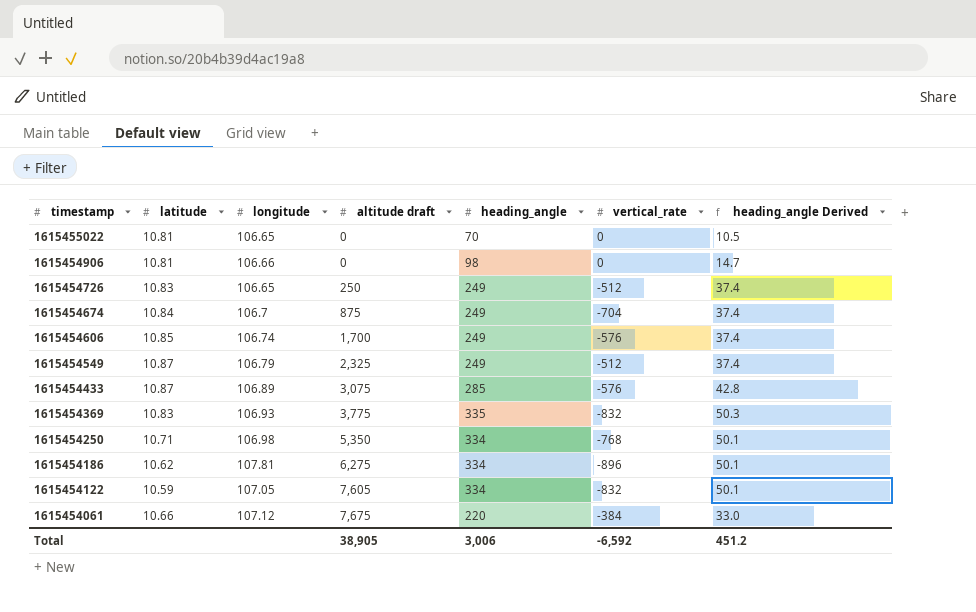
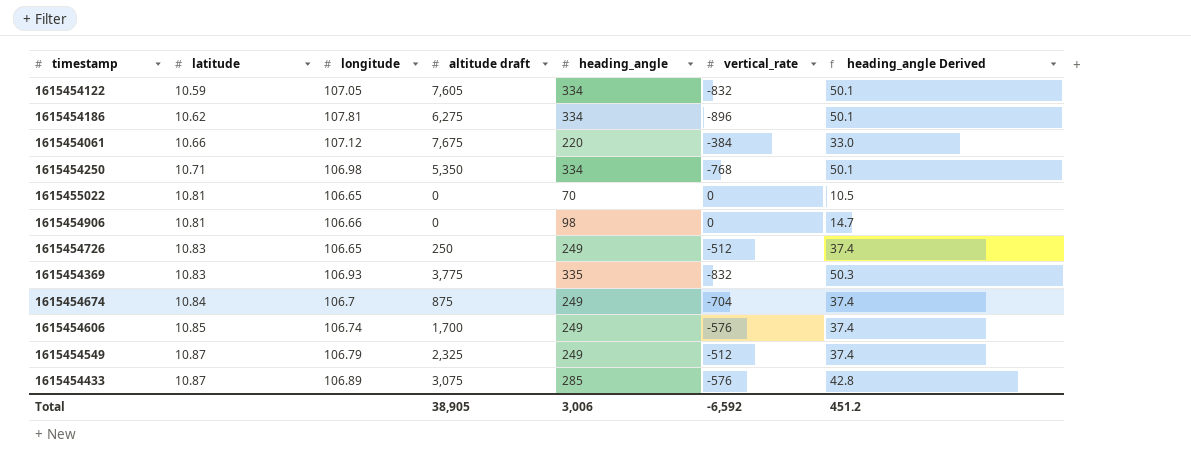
row order: timestamp descending -> latitude ascending

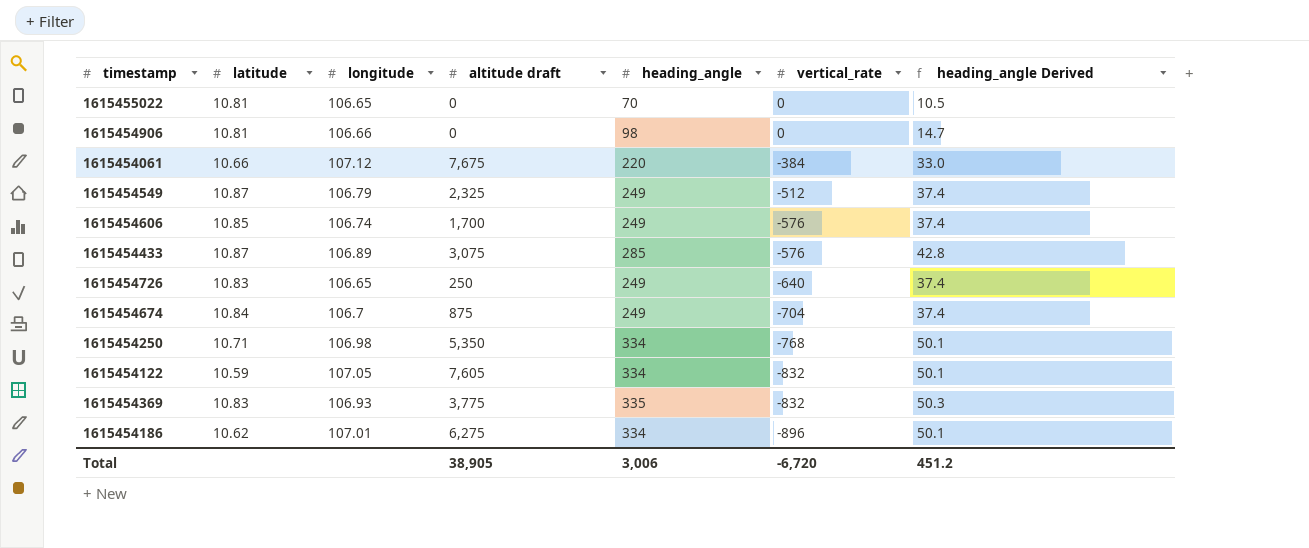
row order: latitude ascending -> vertical_rate descending
1615454726 | vertical_rate: -512 -> -640
1615454186 | longitude: 107.81 -> 107.01
Total | vertical_rate: -6,592 -> -6,720

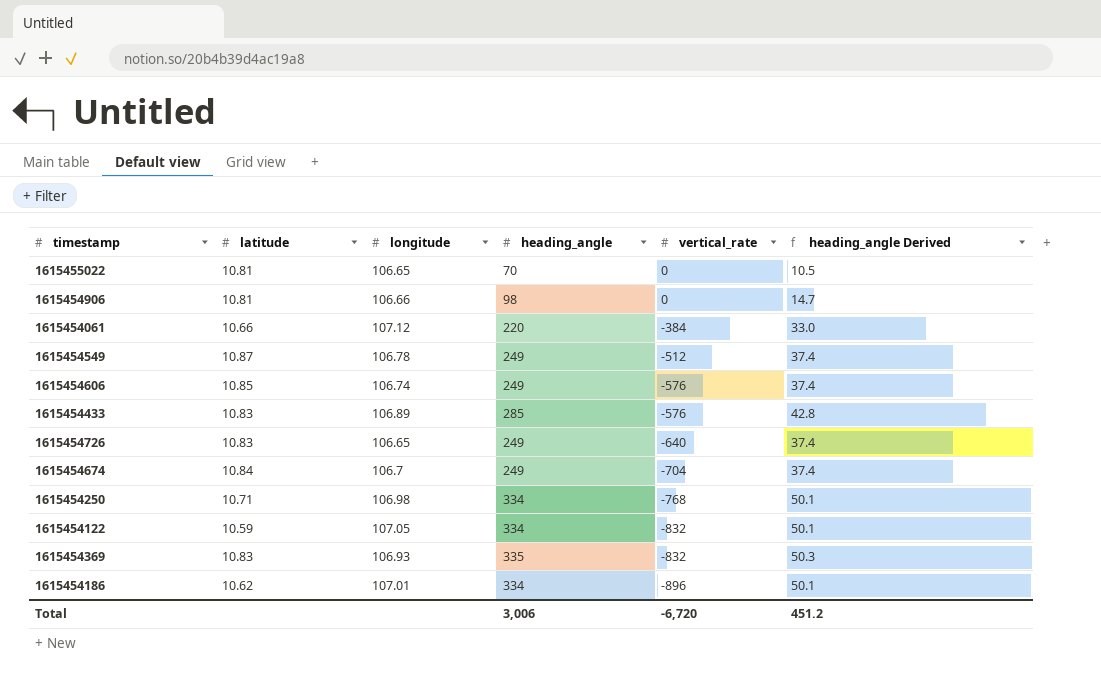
column altitude draft | position: 4 -> none
1615454549 | longitude: 106.79 -> 106.78
1615454433 | latitude: 10.87 -> 10.83

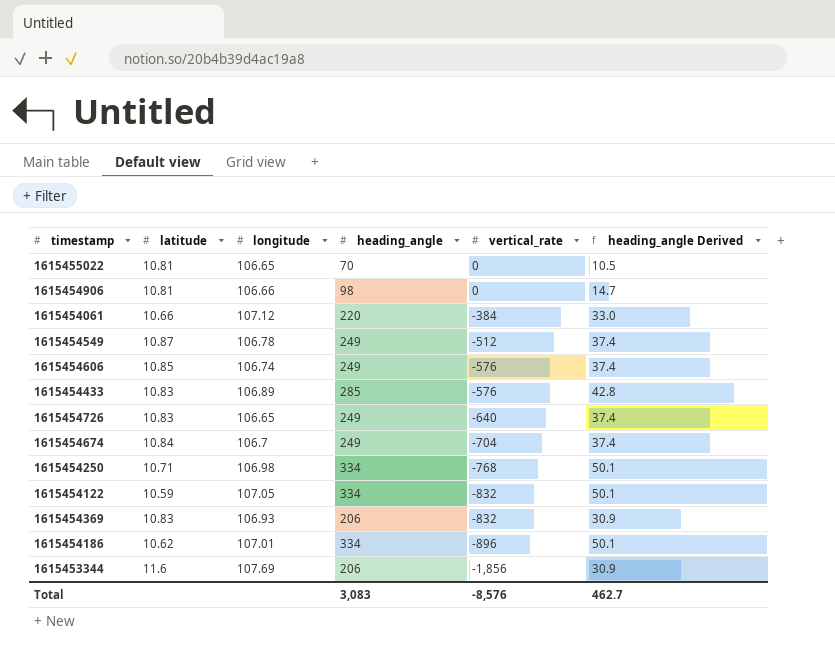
1615454369 | heading_angle: 335 -> 206
1615454369 | heading_angle Derived: 50.3 -> 30.9
row 1615453344: none -> 11.6 | 107.69 | 206 | -1,856 | 30.9
Total | heading_angle: 3,006 -> 3,083
Total | vertical_rate: -6,720 -> -8,576
Total | heading_angle Derived: 451.2 -> 462.7

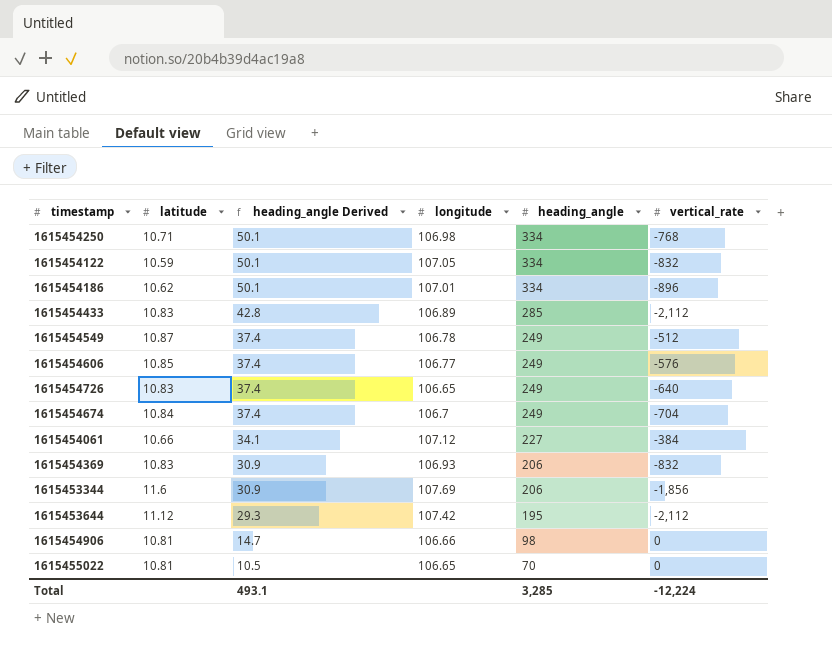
row order: vertical_rate descending -> heading_angle Derived descending
column heading_angle Derived | position: 6 -> 3
1615454433 | vertical_rate: -576 -> -2,112
1615454606 | longitude: 106.74 -> 106.77
1615454061 | heading_angle Derived: 33.0 -> 34.1
1615454061 | heading_angle: 220 -> 227
row 1615453644: none -> 11.12 | 29.3 | 107.42 | 195 | -2,112
Total | heading_angle Derived: 462.7 -> 493.1
Total | heading_angle: 3,083 -> 3,285
Total | vertical_rate: -8,576 -> -12,224

